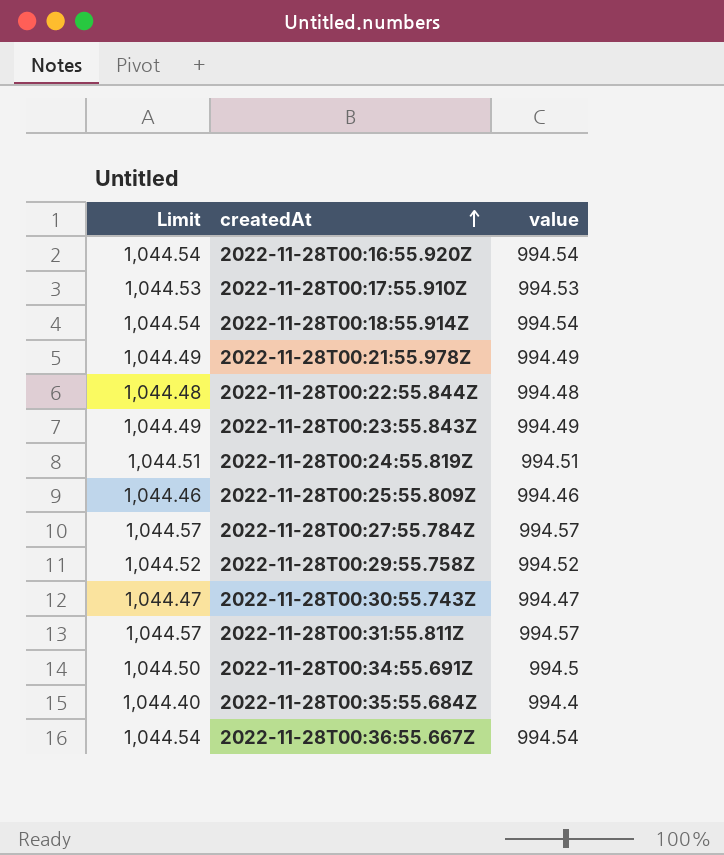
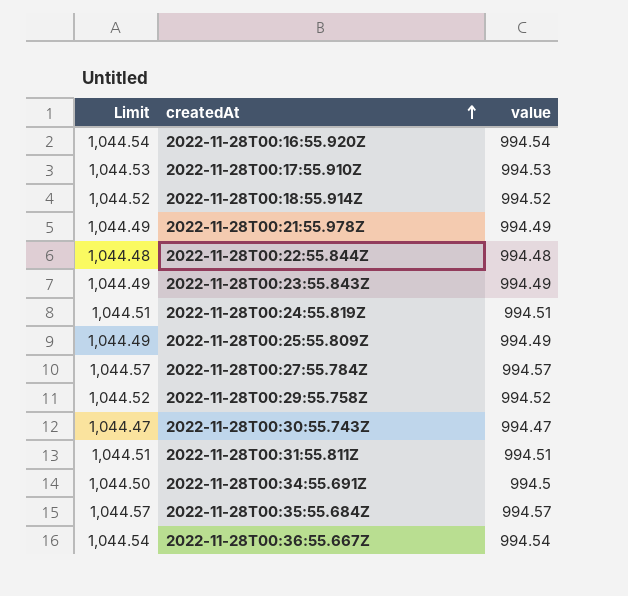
2022-11-28T00:18:55.914Z | Limit: 1,044.54 -> 1,044.52
2022-11-28T00:18:55.914Z | value: 994.54 -> 994.52
2022-11-28T00:25:55.809Z | Limit: 1,044.46 -> 1,044.49
2022-11-28T00:25:55.809Z | value: 994.46 -> 994.49
2022-11-28T00:31:55.811Z | Limit: 1,044.57 -> 1,044.51
2022-11-28T00:31:55.811Z | value: 994.57 -> 994.51
2022-11-28T00:35:55.684Z | Limit: 1,044.40 -> 1,044.57
2022-11-28T00:35:55.684Z | value: 994.4 -> 994.57

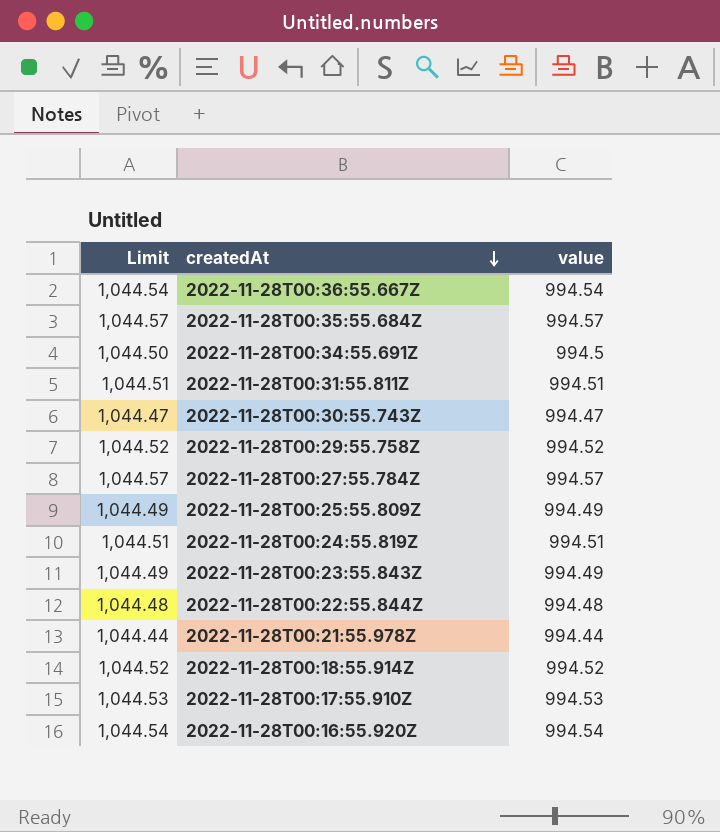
row order: createdAt ascending -> createdAt descending
2022-11-28T00:21:55.978Z | Limit: 1,044.49 -> 1,044.44
2022-11-28T00:21:55.978Z | value: 994.49 -> 994.44

